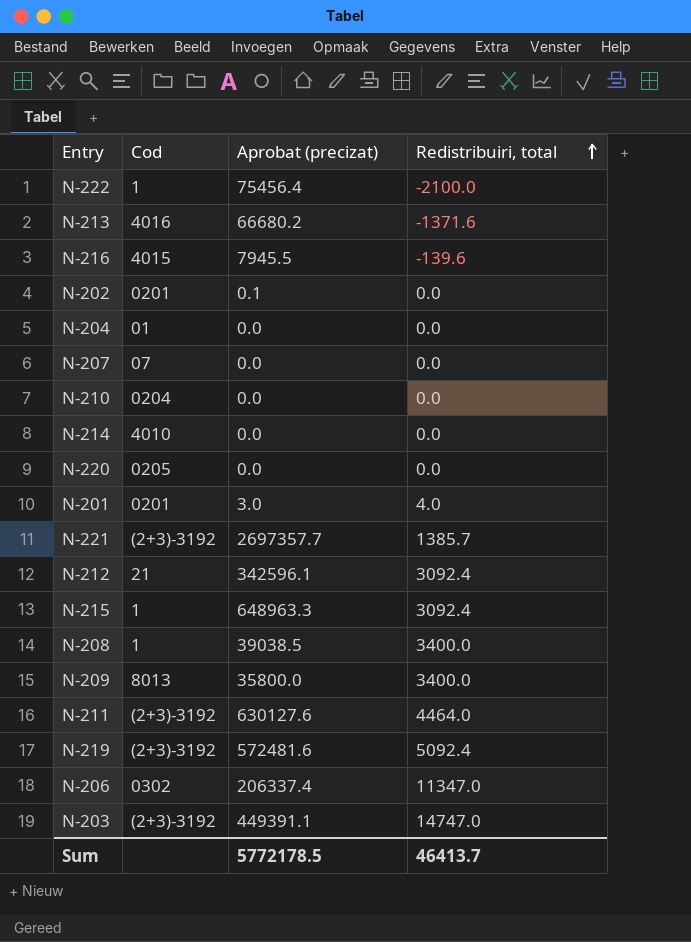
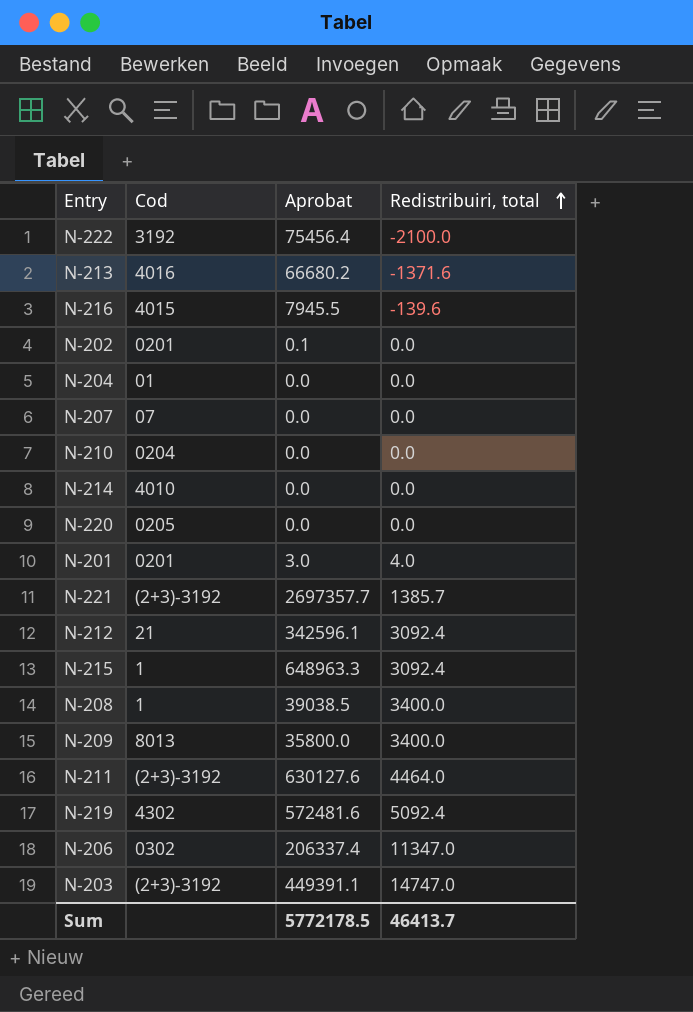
column name: Aprobat (precizat) -> Aprobat
N-222 | Cod: 1 -> 3192
N-219 | Cod: (2+3)-3192 -> 4302

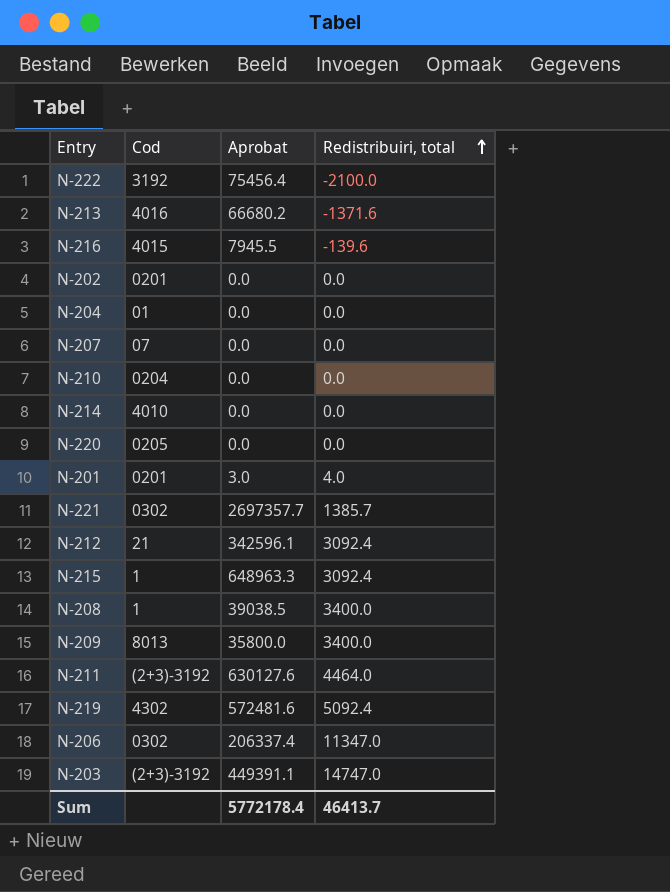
N-202 | Aprobat: 0.1 -> 0.0
N-221 | Cod: (2+3)-3192 -> 0302
Sum | Aprobat: 5772178.5 -> 5772178.4

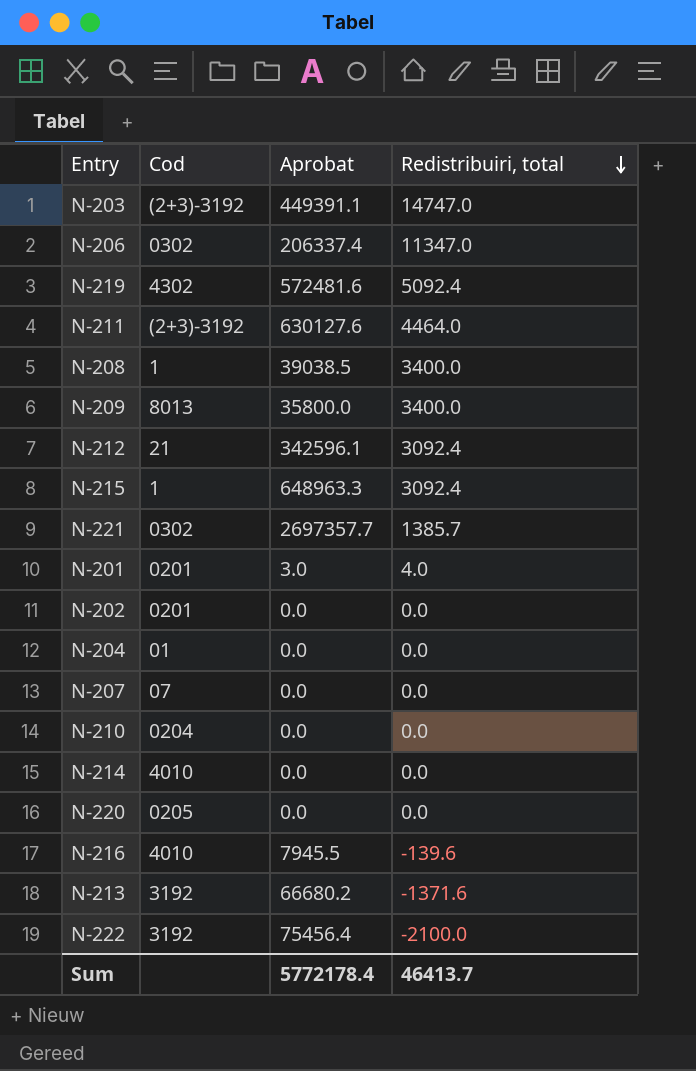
row order: Redistribuiri, total ascending -> Redistribuiri, total descending
N-216 | Cod: 4015 -> 4010
N-213 | Cod: 4016 -> 3192

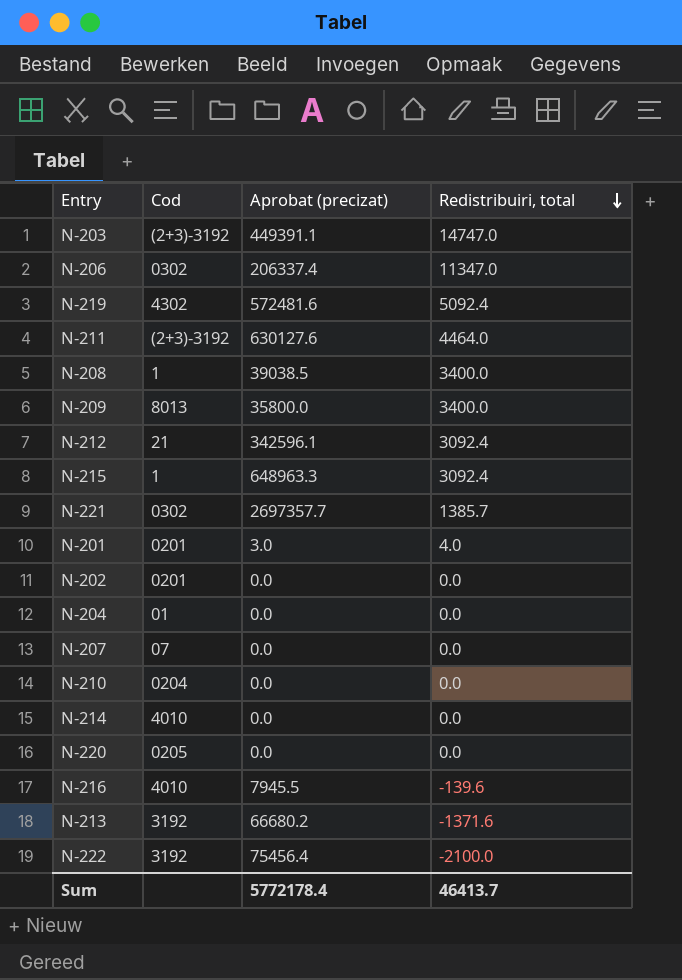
column name: Aprobat -> Aprobat (precizat)

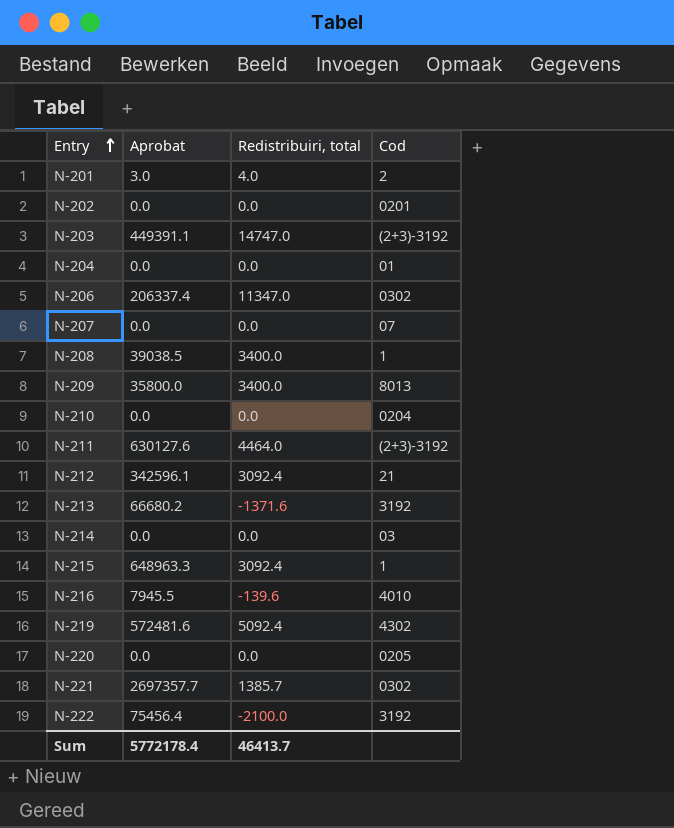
row order: Redistribuiri, total descending -> Entry ascending
column name: Aprobat (precizat) -> Aprobat
column Cod | position: 2 -> 4
N-201 | Cod: 0201 -> 2
N-214 | Cod: 4010 -> 03

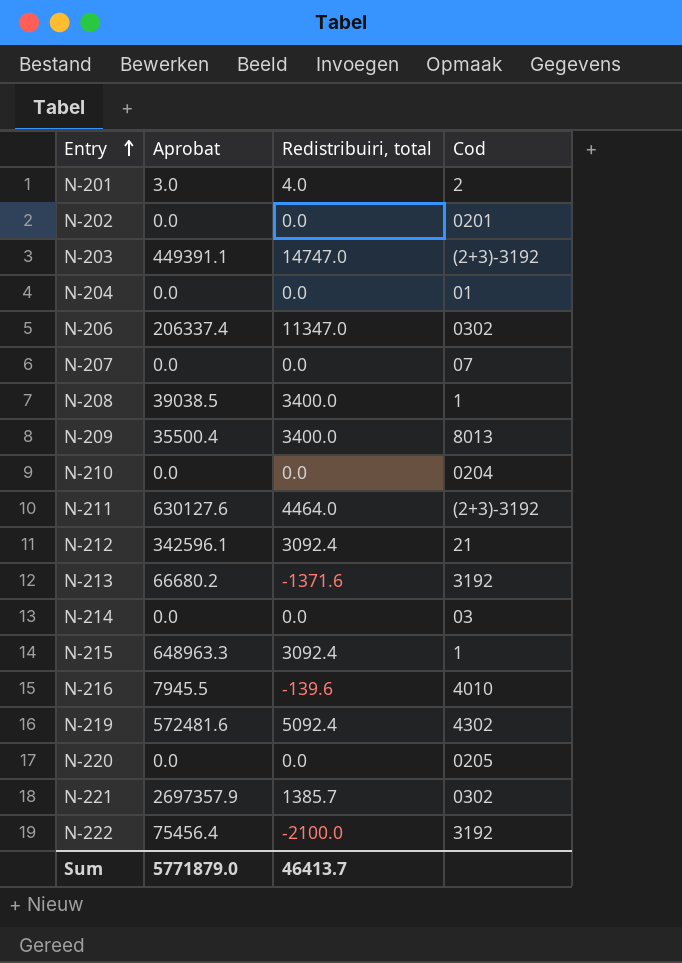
N-209 | Aprobat: 35800.0 -> 35500.4
N-221 | Aprobat: 2697357.7 -> 2697357.9
Sum | Aprobat: 5772178.4 -> 5771879.0

